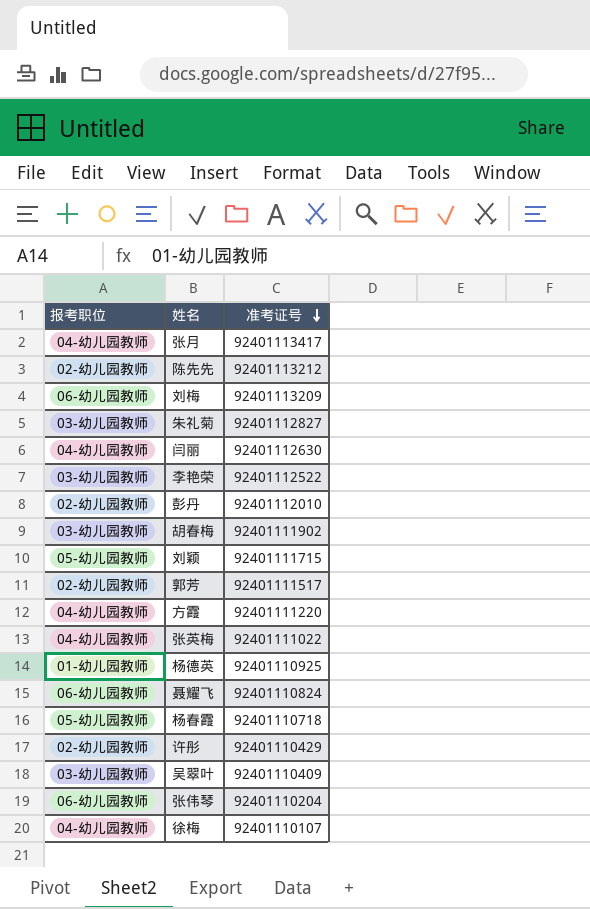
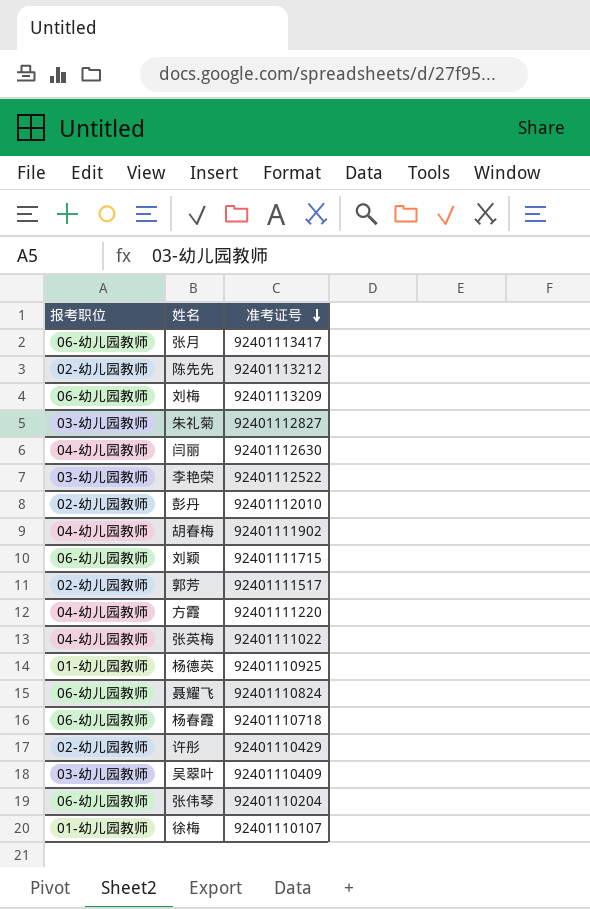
张月 | 报考职位: 04-幼儿园教师 -> 06-幼儿园教师
胡春梅 | 报考职位: 03-幼儿园教师 -> 04-幼儿园教师
刘颖 | 报考职位: 05-幼儿园教师 -> 06-幼儿园教师
杨春霞 | 报考职位: 05-幼儿园教师 -> 06-幼儿园教师
徐梅 | 报考职位: 04-幼儿园教师 -> 01-幼儿园教师

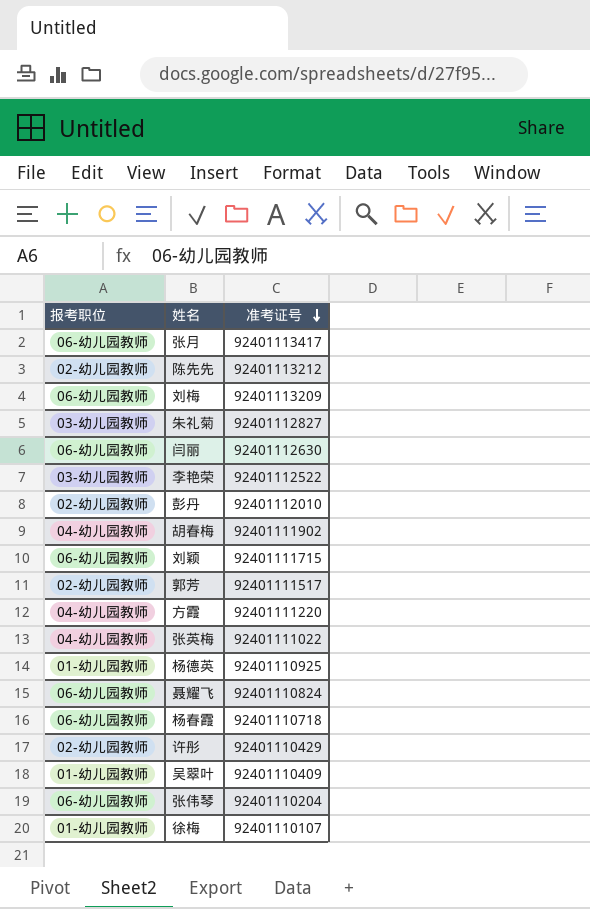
闫丽 | 报考职位: 04-幼儿园教师 -> 06-幼儿园教师
吴翠叶 | 报考职位: 03-幼儿园教师 -> 01-幼儿园教师

